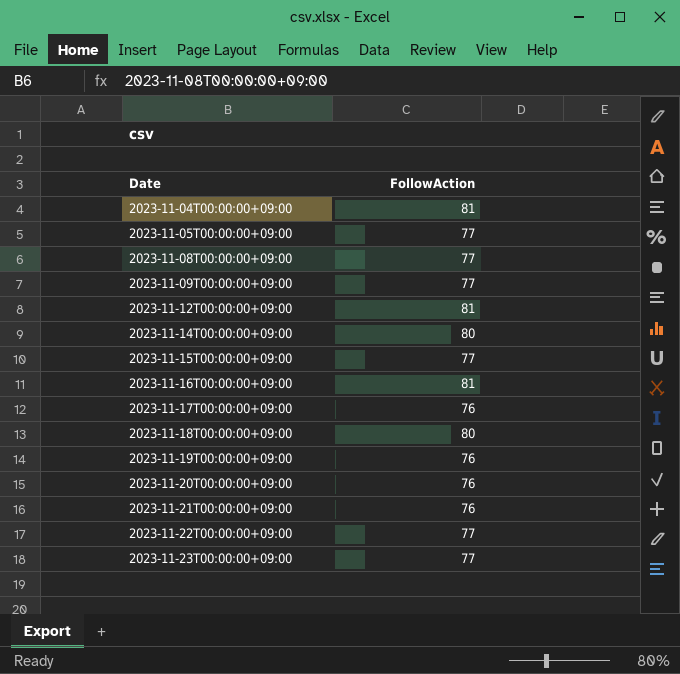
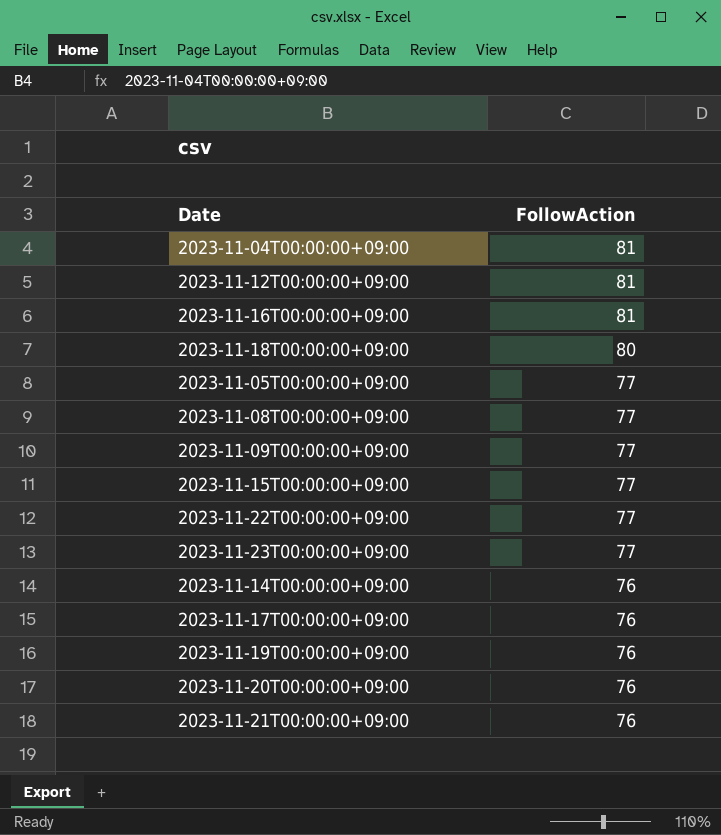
row order: Date ascending -> FollowAction descending
2023-11-14T00:00:00+09:00 | FollowAction: 80 -> 76

